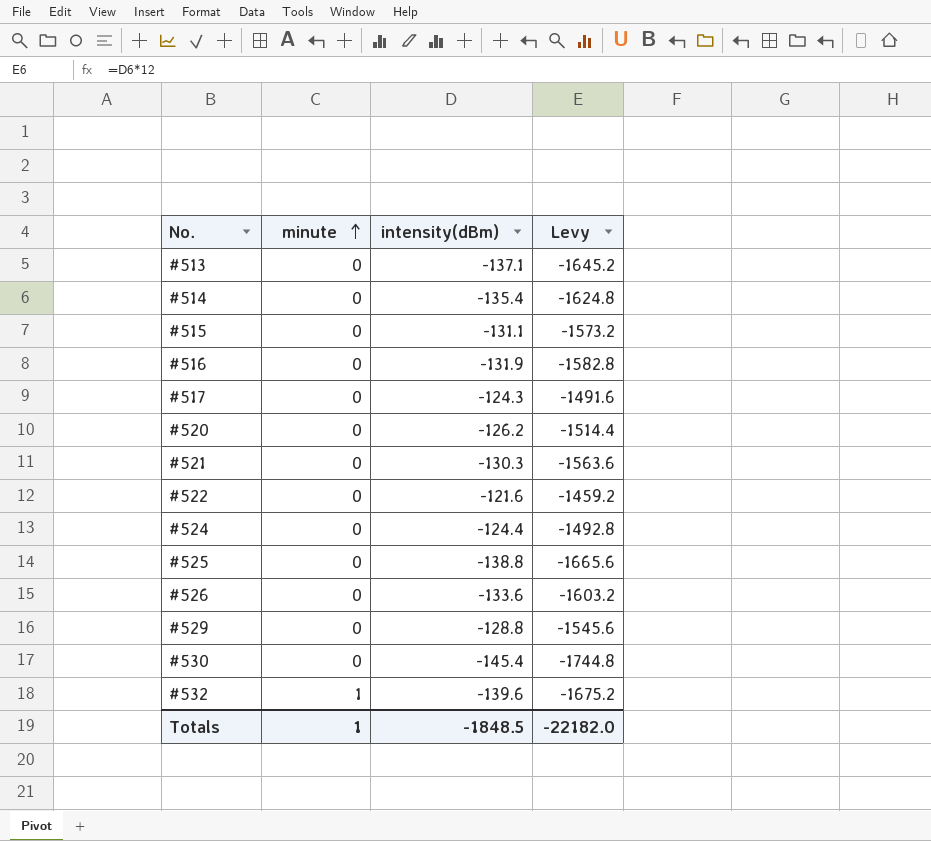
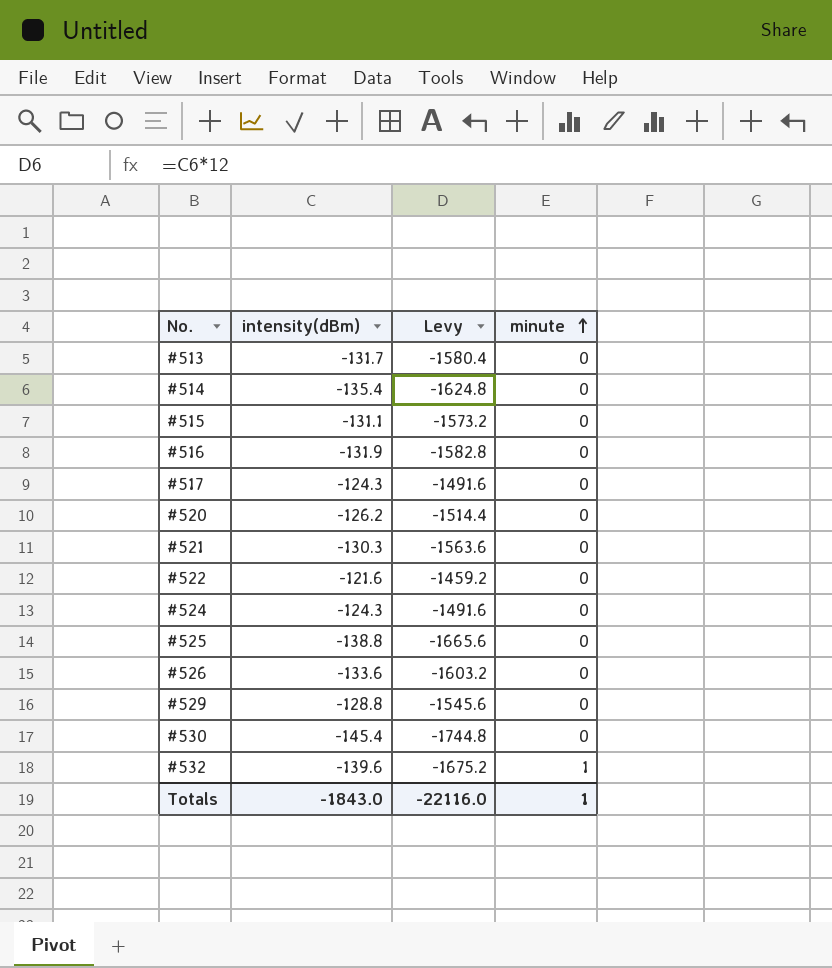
column minute | position: 2 -> 4
#513 | intensity(dBm): -137.1 -> -131.7
#513 | Levy: -1645.2 -> -1580.4
#524 | intensity(dBm): -124.4 -> -124.3
#524 | Levy: -1492.8 -> -1491.6
Totals | intensity(dBm): -1848.5 -> -1843.0
Totals | Levy: -22182.0 -> -22116.0

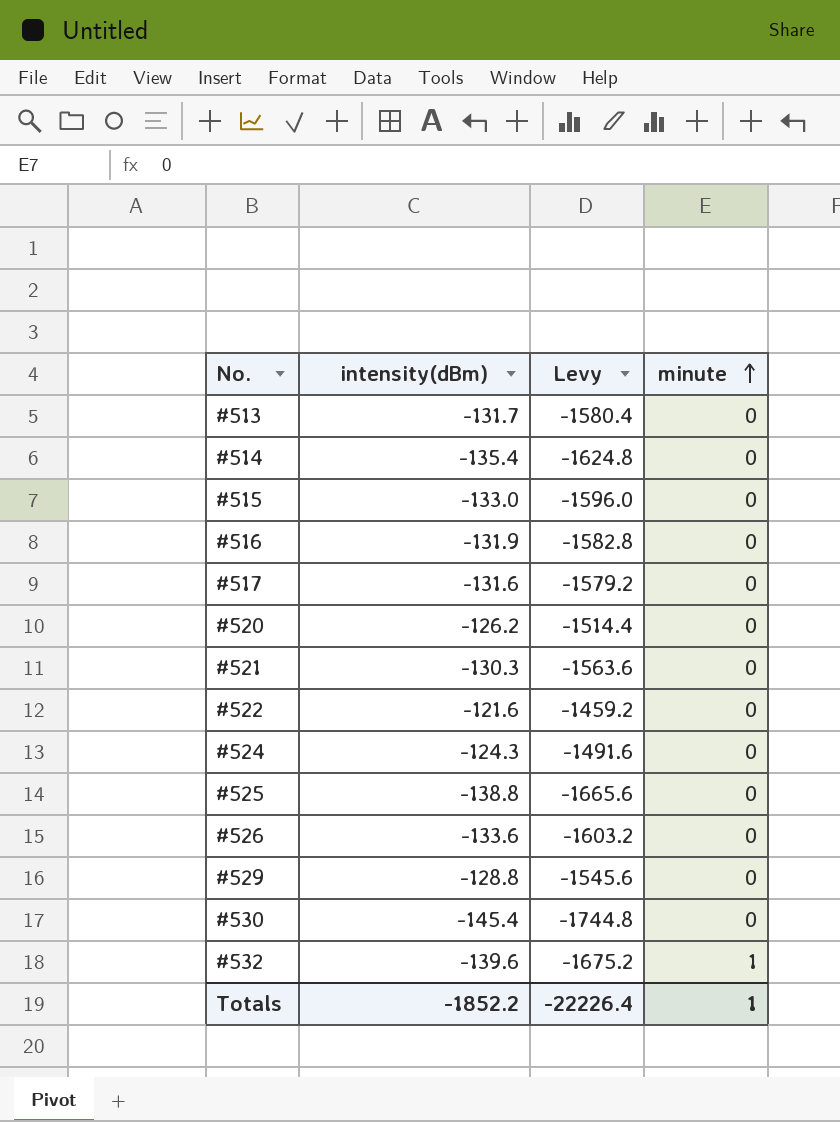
#515 | intensity(dBm): -131.1 -> -133.0
#515 | Levy: -1573.2 -> -1596.0
#517 | intensity(dBm): -124.3 -> -131.6
#517 | Levy: -1491.6 -> -1579.2
Totals | intensity(dBm): -1843.0 -> -1852.2
Totals | Levy: -22116.0 -> -22226.4

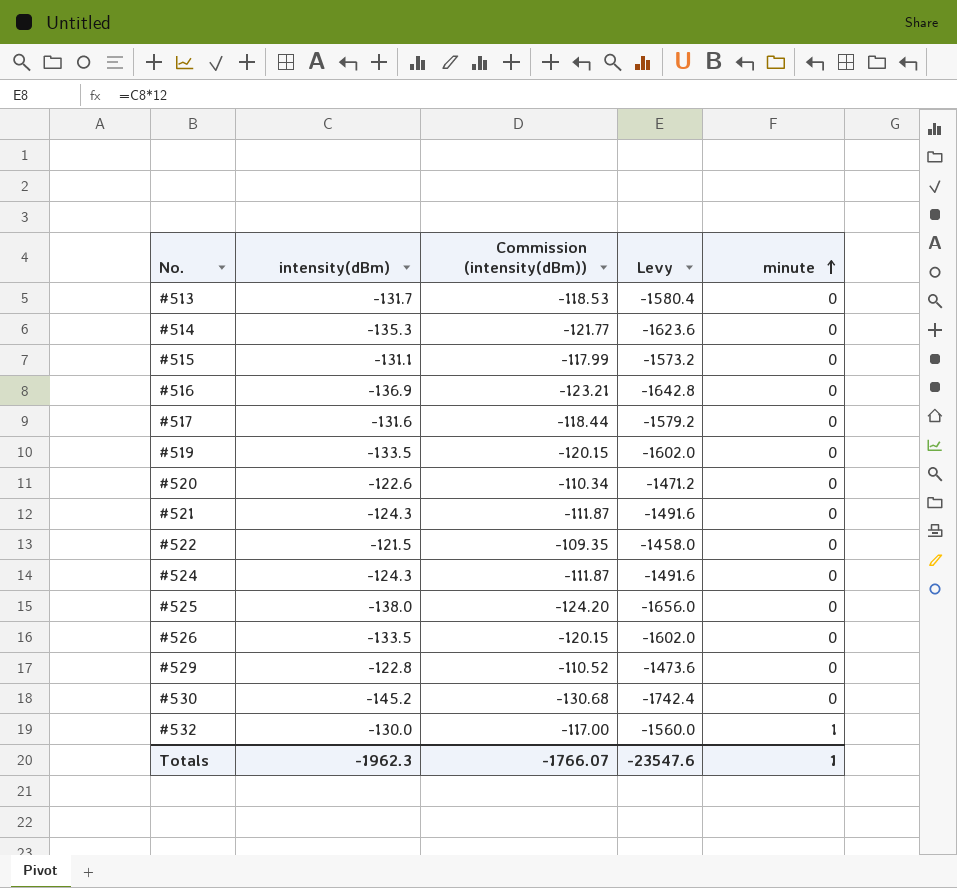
column Commission (intensity(dBm)) | formula: none -> [intensity(dBm)] * 0.9
#514 | intensity(dBm): -135.4 -> -135.3
#514 | Levy: -1624.8 -> -1623.6
#515 | intensity(dBm): -133.0 -> -131.1
#515 | Levy: -1596.0 -> -1573.2
#516 | intensity(dBm): -131.9 -> -136.9
#516 | Levy: -1582.8 -> -1642.8
row #519: none -> -133.5 | -120.15 | -1602.0 | 0
#520 | intensity(dBm): -126.2 -> -122.6
#520 | Levy: -1514.4 -> -1471.2
#521 | intensity(dBm): -130.3 -> -124.3
#521 | Levy: -1563.6 -> -1491.6
#522 | intensity(dBm): -121.6 -> -121.5
#522 | Levy: -1459.2 -> -1458.0
#525 | intensity(dBm): -138.8 -> -138.0
#525 | Levy: -1665.6 -> -1656.0
#526 | intensity(dBm): -133.6 -> -133.5
#526 | Levy: -1603.2 -> -1602.0
#529 | intensity(dBm): -128.8 -> -122.8
#529 | Levy: -1545.6 -> -1473.6
#530 | intensity(dBm): -145.4 -> -145.2
#530 | Levy: -1744.8 -> -1742.4
#532 | intensity(dBm): -139.6 -> -130.0
#532 | Levy: -1675.2 -> -1560.0
Totals | intensity(dBm): -1852.2 -> -1962.3
Totals | Levy: -22226.4 -> -23547.6

